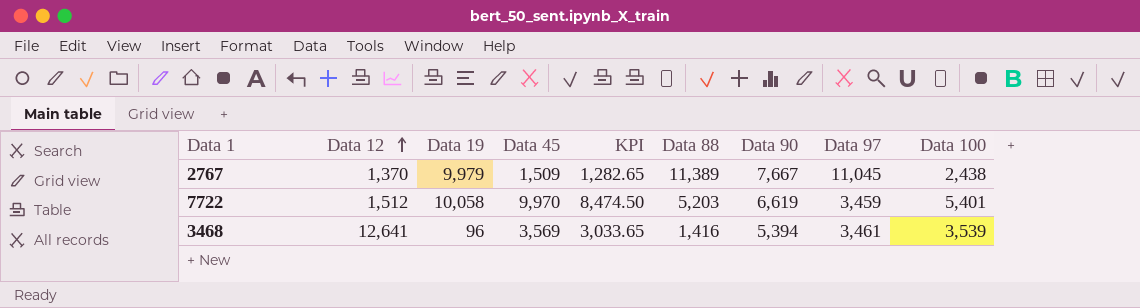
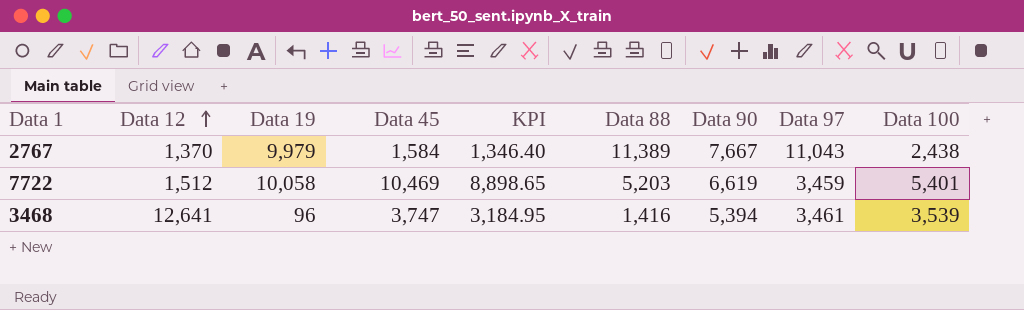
2767 | Data 45: 1,509 -> 1,584
2767 | KPI: 1,282.65 -> 1,346.40
2767 | Data 97: 11,045 -> 11,043
7722 | Data 45: 9,970 -> 10,469
7722 | KPI: 8,474.50 -> 8,898.65
3468 | Data 45: 3,569 -> 3,747
3468 | KPI: 3,033.65 -> 3,184.95

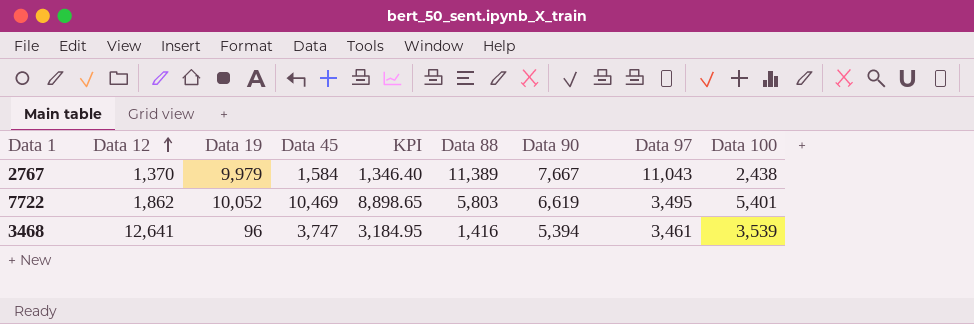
7722 | Data 12: 1,512 -> 1,862
7722 | Data 19: 10,058 -> 10,052
7722 | Data 88: 5,203 -> 5,803
7722 | Data 97: 3,459 -> 3,495

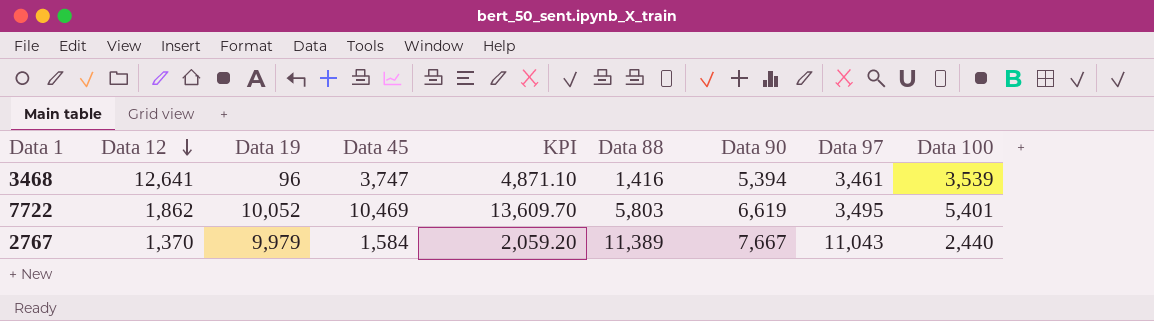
row order: Data 12 ascending -> Data 12 descending
column KPI | formula: [Data 45] * 0.85 -> [Data 45] * 1.3
2767 | Data 100: 2,438 -> 2,440

